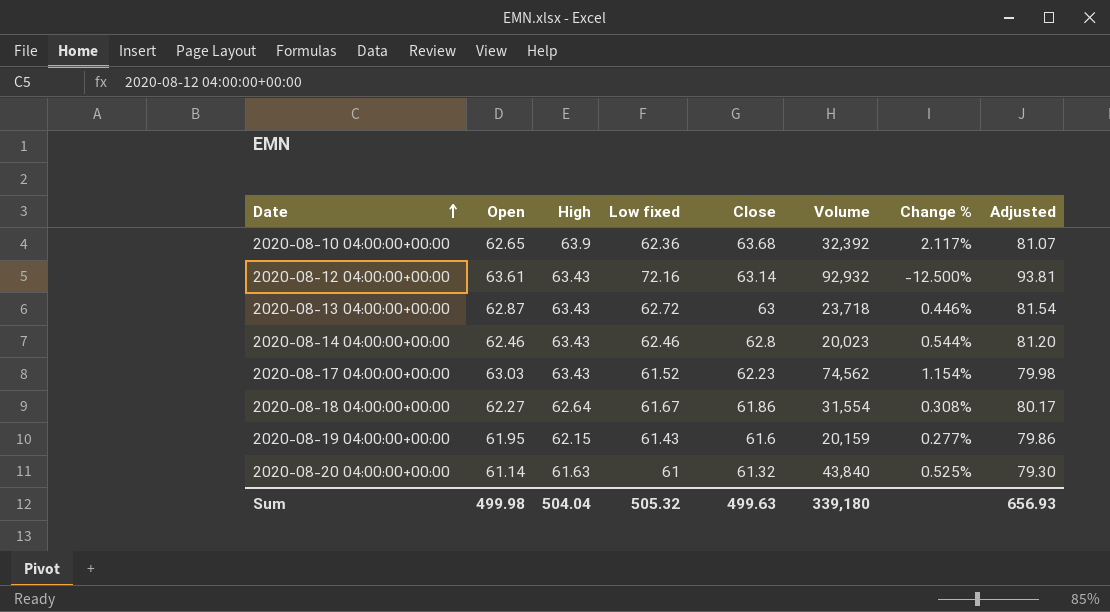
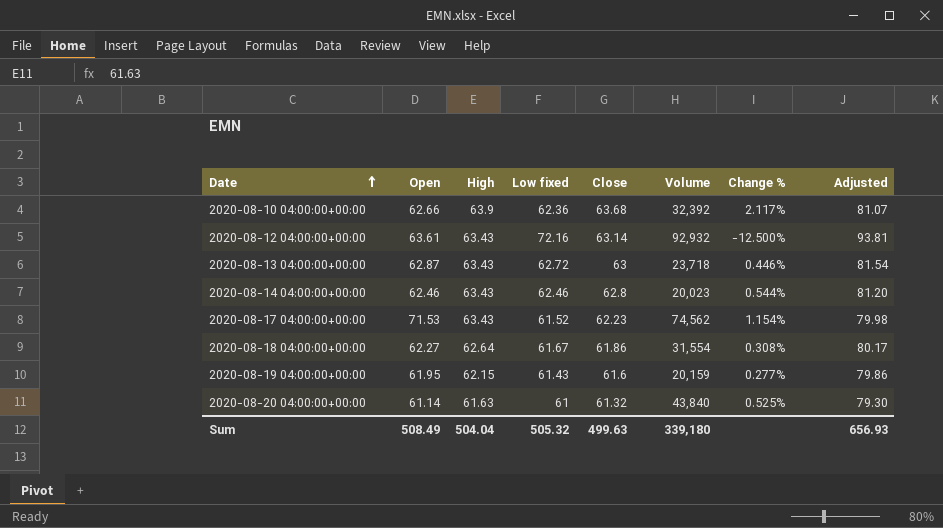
2020-08-10 04:00:00+00:00 | Open: 62.65 -> 62.66
2020-08-17 04:00:00+00:00 | Open: 63.03 -> 71.53
Sum | Open: 499.98 -> 508.49

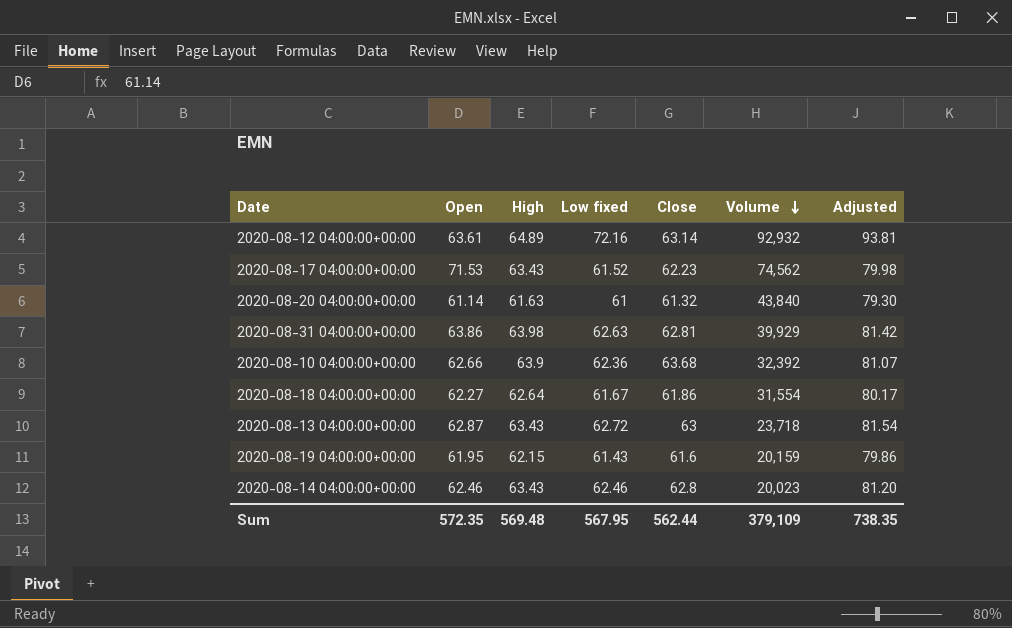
row order: Date ascending -> Volume descending
column Change % | formula: ([Close] - [Low fixed]) / [Low fixed] -> none
2020-08-12 04:00:00+00:00 | High: 63.43 -> 64.89
row 2020-08-31 04:00:00+00:00: none -> 63.86 | 63.98 | 62.63 | 62.81 | 39,929 | 81.42
Sum | Open: 508.49 -> 572.35
Sum | High: 504.04 -> 569.48
Sum | Low fixed: 505.32 -> 567.95
Sum | Close: 499.63 -> 562.44
Sum | Volume: 339,180 -> 379,109
Sum | Adjusted: 656.93 -> 738.35

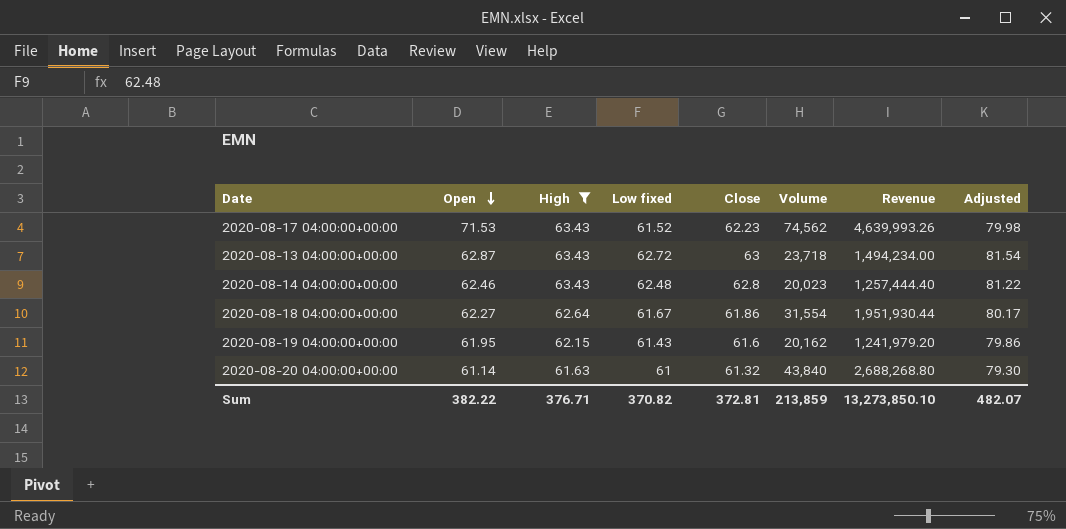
filter: none -> High <= 63.43
row order: Volume descending -> Open descending
column Revenue | formula: none -> [Close] * [Volume]
2020-08-14 04:00:00+00:00 | Low fixed: 62.46 -> 62.48
2020-08-14 04:00:00+00:00 | Adjusted: 81.20 -> 81.22
2020-08-19 04:00:00+00:00 | Volume: 20,159 -> 20,162
Sum | Open: 572.35 -> 382.22
Sum | High: 569.48 -> 376.71
Sum | Low fixed: 567.95 -> 370.82
Sum | Close: 562.44 -> 372.81
Sum | Volume: 379,109 -> 213,859
Sum | Adjusted: 738.35 -> 482.07

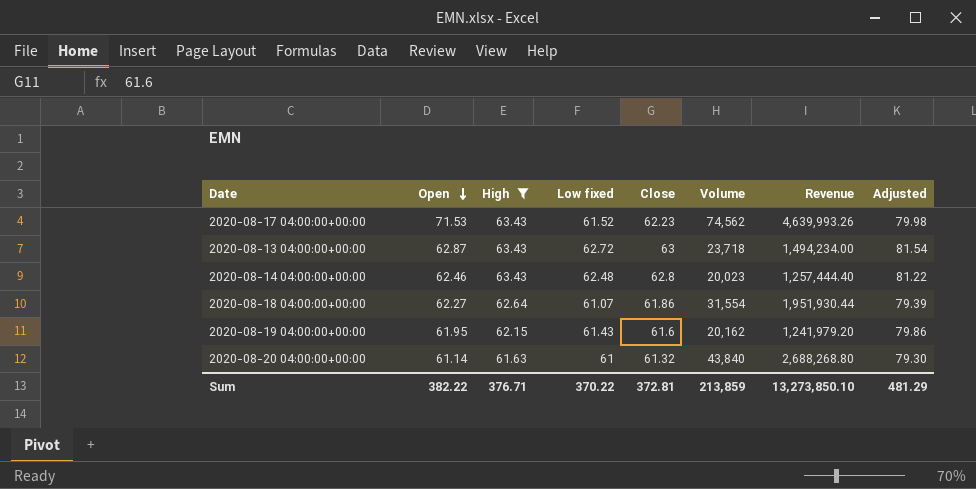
2020-08-18 04:00:00+00:00 | Low fixed: 61.67 -> 61.07
2020-08-18 04:00:00+00:00 | Adjusted: 80.17 -> 79.39
Sum | Low fixed: 370.82 -> 370.22
Sum | Adjusted: 482.07 -> 481.29

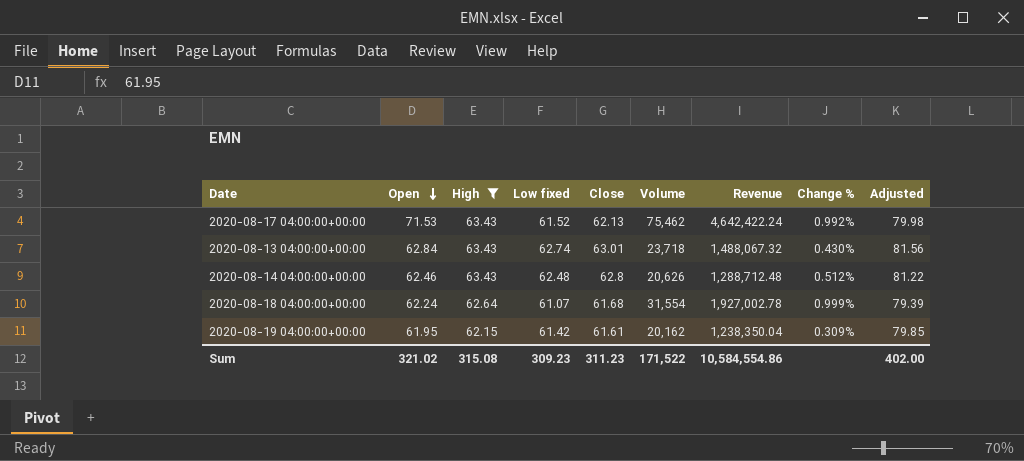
column Revenue | formula: [Close] * [Volume] -> [Low fixed] * [Volume]
column Change % | formula: none -> ([Close] - [Low fixed]) / [Low fixed]
row 2020-08-20 04:00:00+00:00: 61.14 | 61.63 | 61 | 61.32 | 43,840 | 2,688,268.80 | 79.30 -> none
2020-08-17 04:00:00+00:00 | Close: 62.23 -> 62.13
2020-08-17 04:00:00+00:00 | Volume: 74,562 -> 75,462
2020-08-13 04:00:00+00:00 | Open: 62.87 -> 62.84
2020-08-13 04:00:00+00:00 | Low fixed: 62.72 -> 62.74
2020-08-13 04:00:00+00:00 | Close: 63 -> 63.01
2020-08-13 04:00:00+00:00 | Adjusted: 81.54 -> 81.56
2020-08-14 04:00:00+00:00 | Volume: 20,023 -> 20,626
2020-08-18 04:00:00+00:00 | Open: 62.27 -> 62.24
2020-08-18 04:00:00+00:00 | Close: 61.86 -> 61.68
2020-08-19 04:00:00+00:00 | Low fixed: 61.43 -> 61.42
2020-08-19 04:00:00+00:00 | Close: 61.6 -> 61.61
2020-08-19 04:00:00+00:00 | Adjusted: 79.86 -> 79.85
Sum | Open: 382.22 -> 321.02
Sum | High: 376.71 -> 315.08
Sum | Low fixed: 370.22 -> 309.23
Sum | Close: 372.81 -> 311.23
Sum | Volume: 213,859 -> 171,522
Sum | Revenue: 13,273,850.10 -> 10,584,554.86
Sum | Adjusted: 481.29 -> 402.00

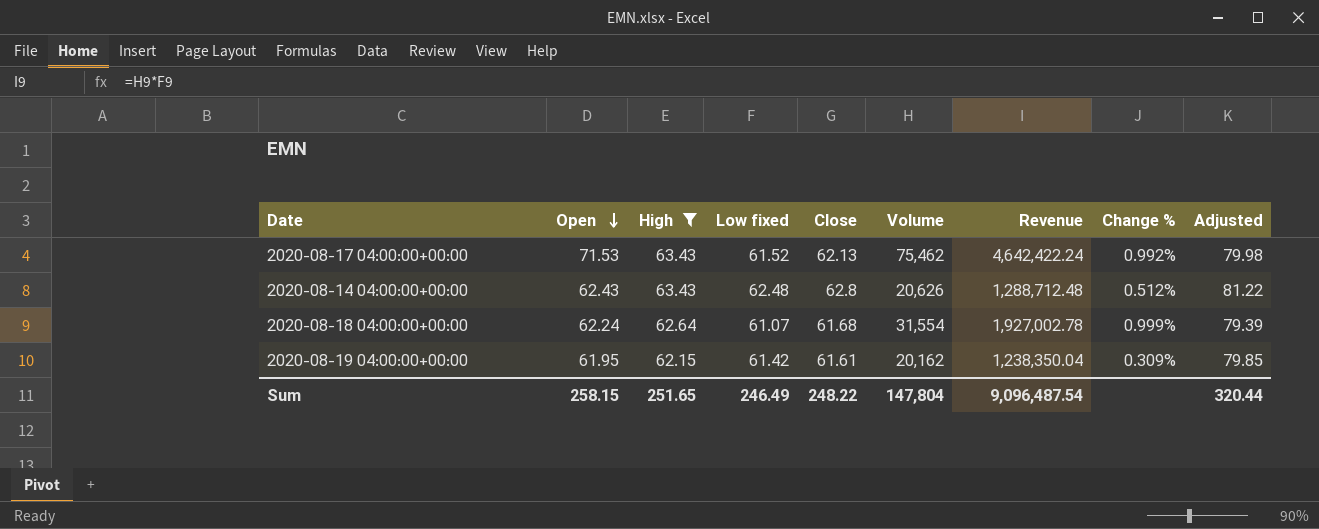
row 2020-08-13 04:00:00+00:00: 62.84 | 63.43 | 62.74 | 63.01 | 23,718 | 1,488,067.32 | 0.430% | 81.56 -> none
2020-08-14 04:00:00+00:00 | Open: 62.46 -> 62.43
Sum | Open: 321.02 -> 258.15
Sum | High: 315.08 -> 251.65
Sum | Low fixed: 309.23 -> 246.49
Sum | Close: 311.23 -> 248.22
Sum | Volume: 171,522 -> 147,804
Sum | Revenue: 10,584,554.86 -> 9,096,487.54
Sum | Adjusted: 402.00 -> 320.44

